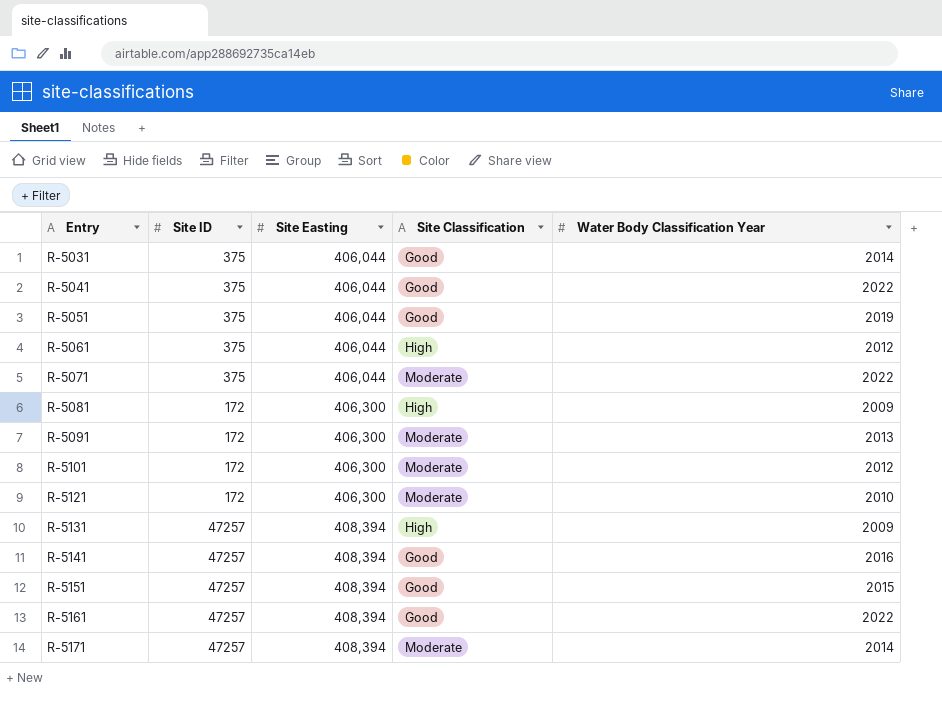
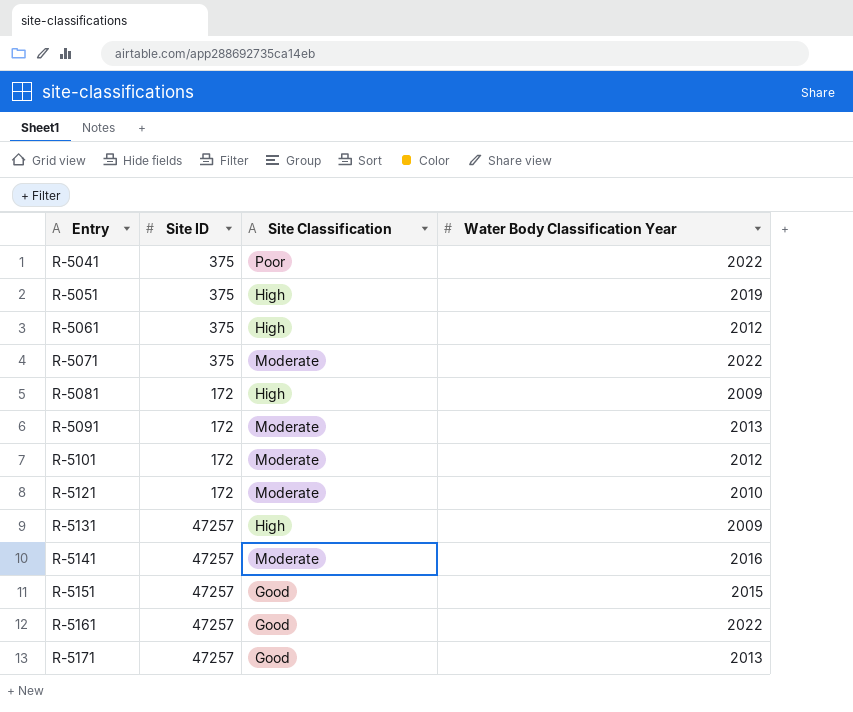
column Site Easting | position: 3 -> none
row R-5031: 375 | 406,044 | Good | 2014 -> none
R-5041 | Site Classification: Good -> Poor
R-5051 | Site Classification: Good -> High
R-5141 | Site Classification: Good -> Moderate
R-5171 | Site Classification: Moderate -> Good
R-5171 | Water Body Classification Year: 2014 -> 2013

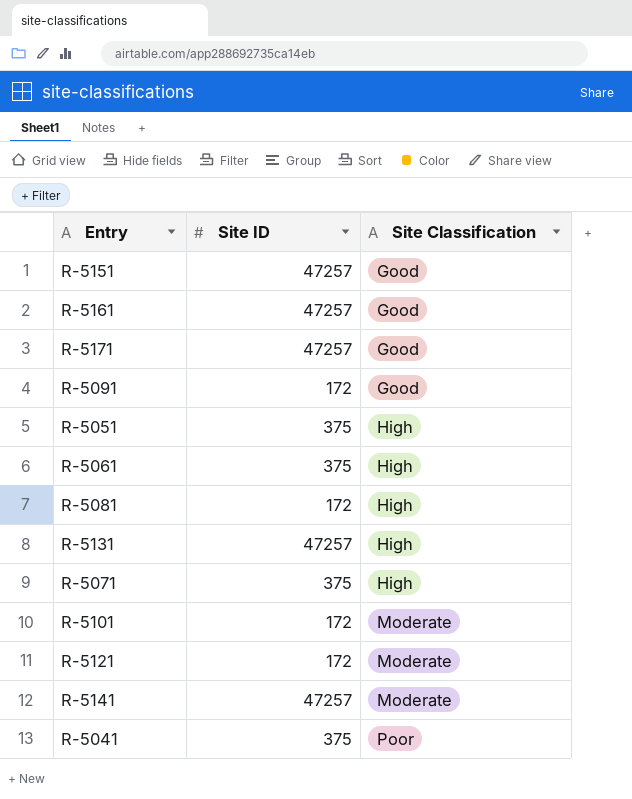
row order: Entry ascending -> Site Classification ascending
column Water Body Classification Year | position: 4 -> none
R-5091 | Site Classification: Moderate -> Good
R-5071 | Site Classification: Moderate -> High

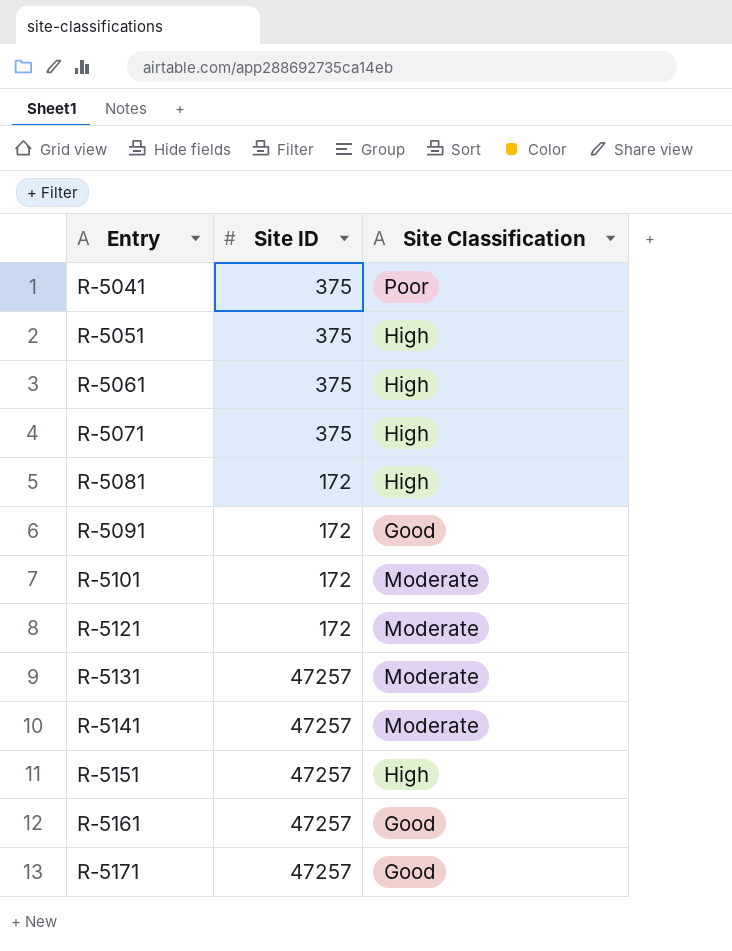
row order: Site Classification ascending -> Entry ascending
R-5131 | Site Classification: High -> Moderate
R-5151 | Site Classification: Good -> High

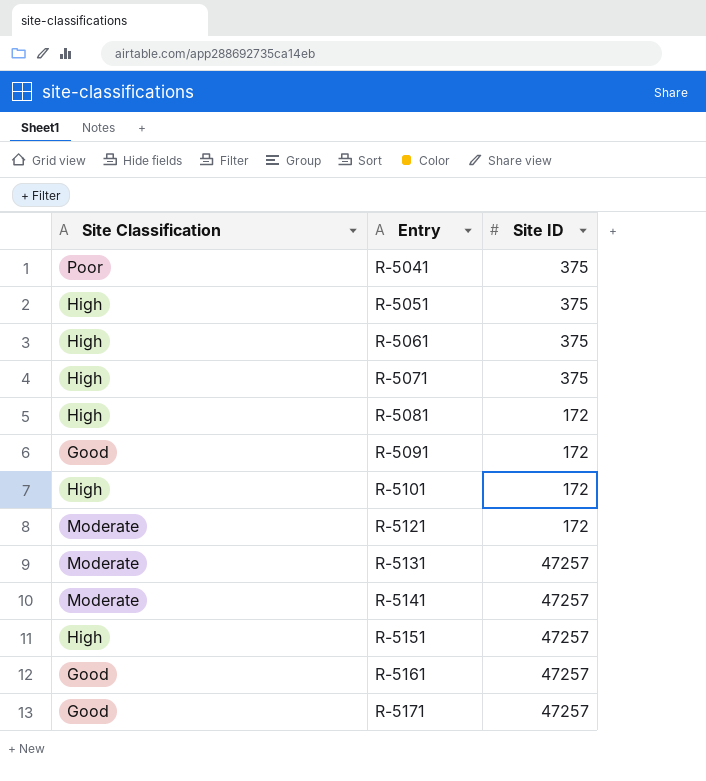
column Site Classification | position: 3 -> 1
R-5101 | Site Classification: Moderate -> High

